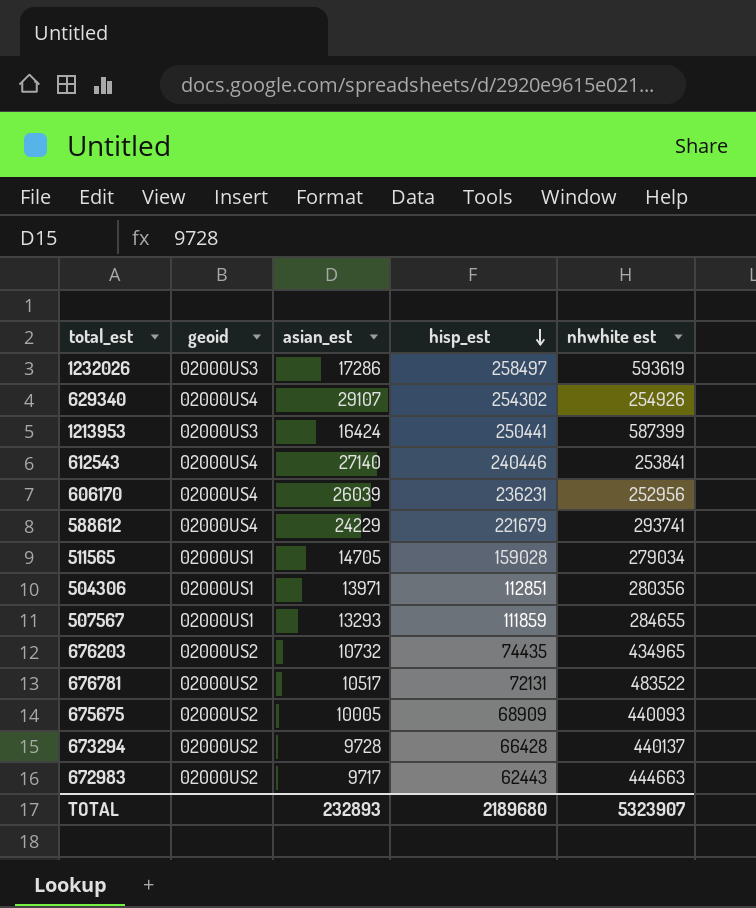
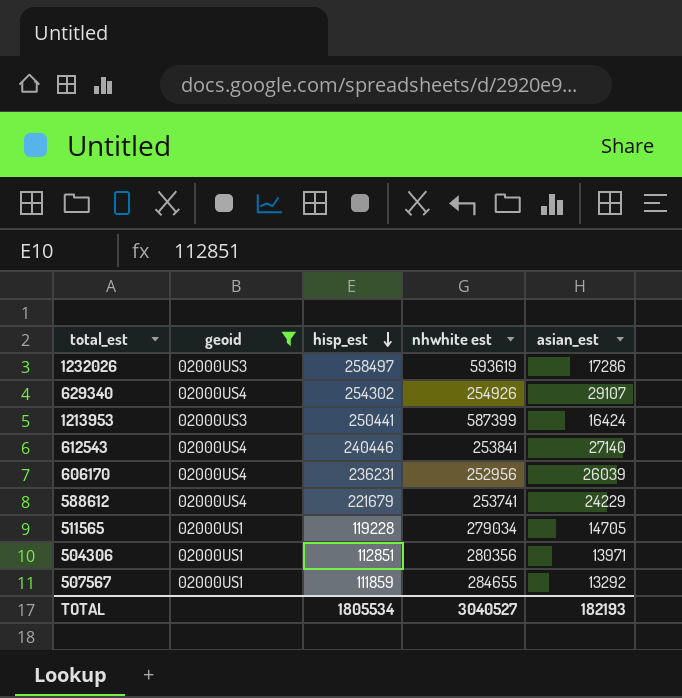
filter: none -> geoid != 02000US2
column asian_est | position: 3 -> 5
588612 | nhwhite est: 293741 -> 253741
511565 | hisp_est: 159028 -> 119228
507567 | asian_est: 13293 -> 13292
TOTAL | hisp_est: 2189680 -> 1805534
TOTAL | nhwhite est: 5323907 -> 3040527
TOTAL | asian_est: 232893 -> 182193

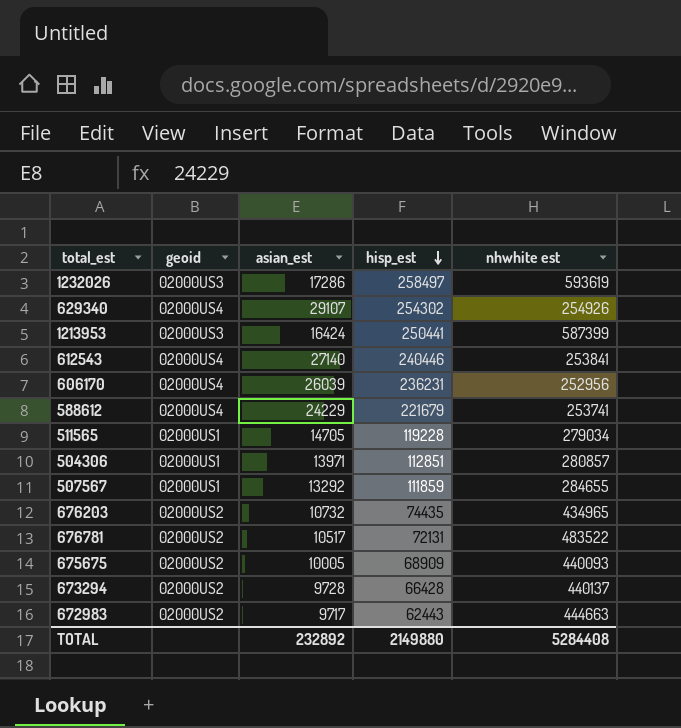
filter: geoid != 02000US2 -> none
column asian_est | position: 5 -> 3
504306 | nhwhite est: 280356 -> 280857
TOTAL | asian_est: 182193 -> 232892
TOTAL | hisp_est: 1805534 -> 2149880
TOTAL | nhwhite est: 3040527 -> 5284408

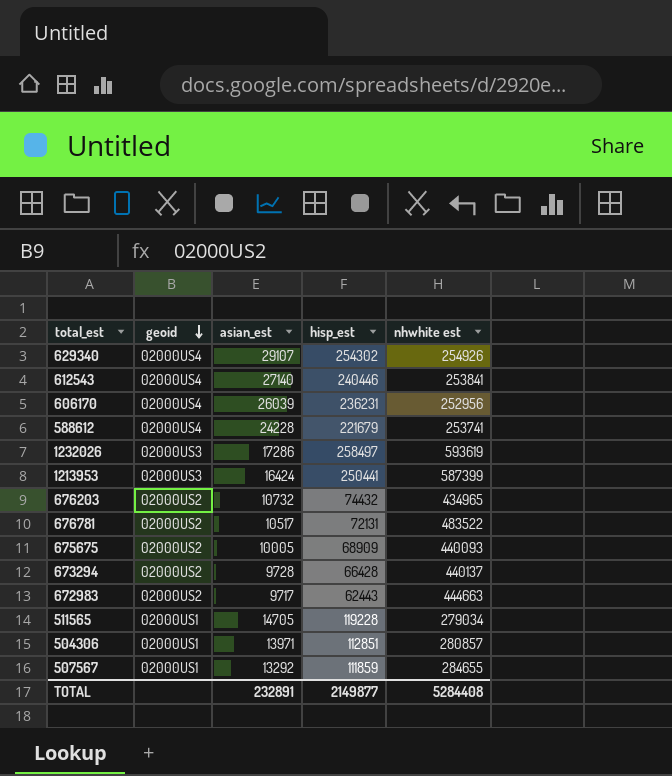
row order: hisp_est descending -> geoid descending
588612 | asian_est: 24229 -> 24228
676203 | hisp_est: 74435 -> 74432
TOTAL | asian_est: 232892 -> 232891
TOTAL | hisp_est: 2149880 -> 2149877

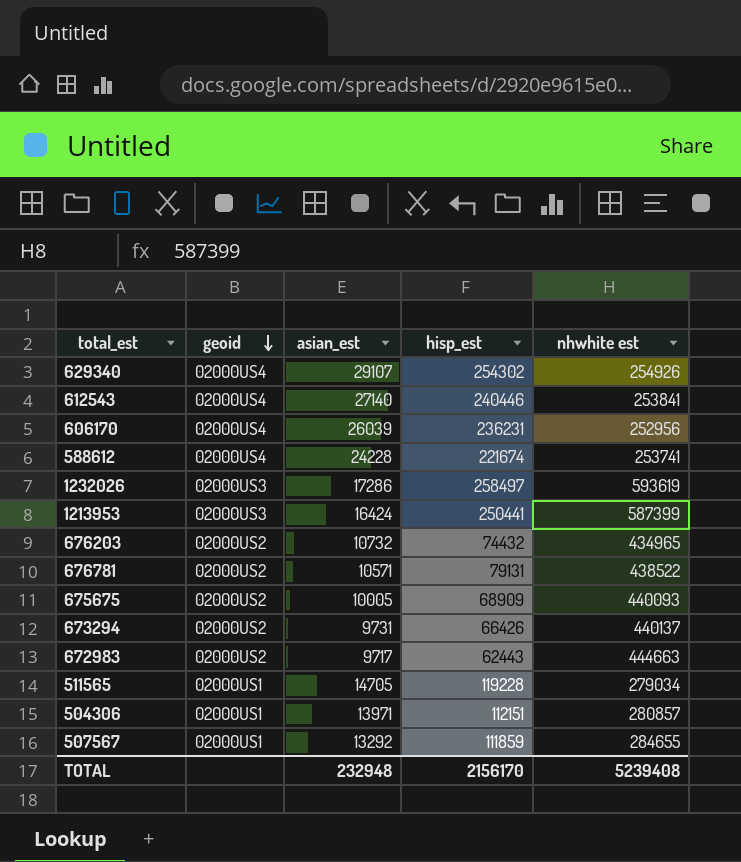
588612 | hisp_est: 221679 -> 221674
676781 | asian_est: 10517 -> 10571
676781 | hisp_est: 72131 -> 79131
676781 | nhwhite est: 483522 -> 438522
673294 | asian_est: 9728 -> 9731
673294 | hisp_est: 66428 -> 66426
504306 | hisp_est: 112851 -> 112151
TOTAL | asian_est: 232891 -> 232948
TOTAL | hisp_est: 2149877 -> 2156170
TOTAL | nhwhite est: 5284408 -> 5239408

